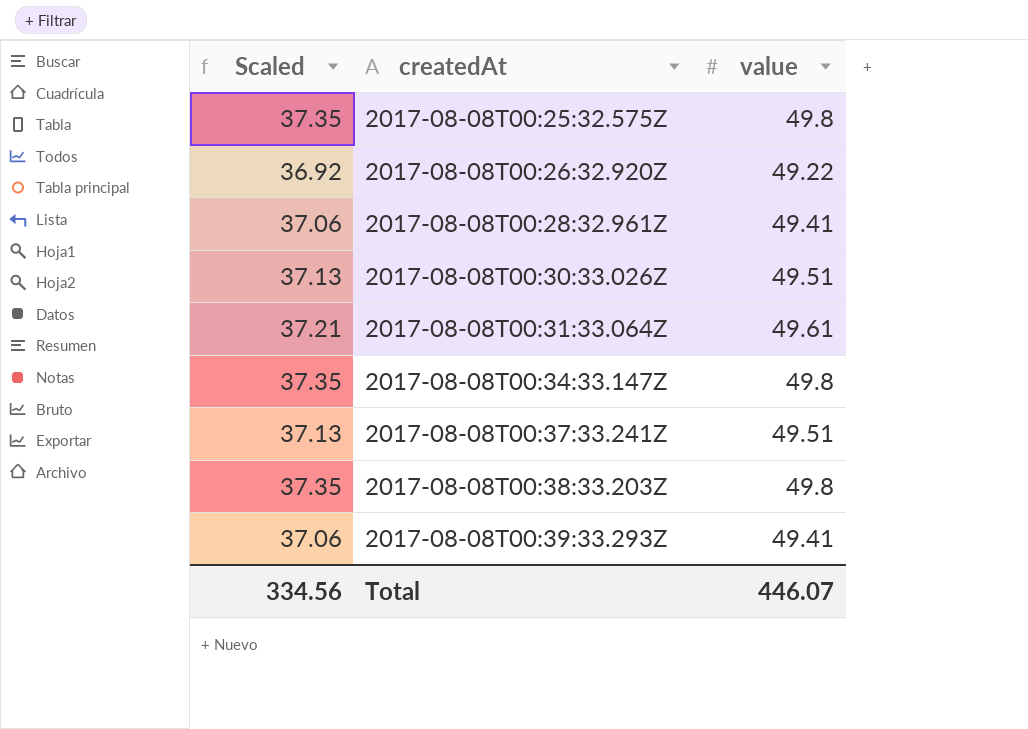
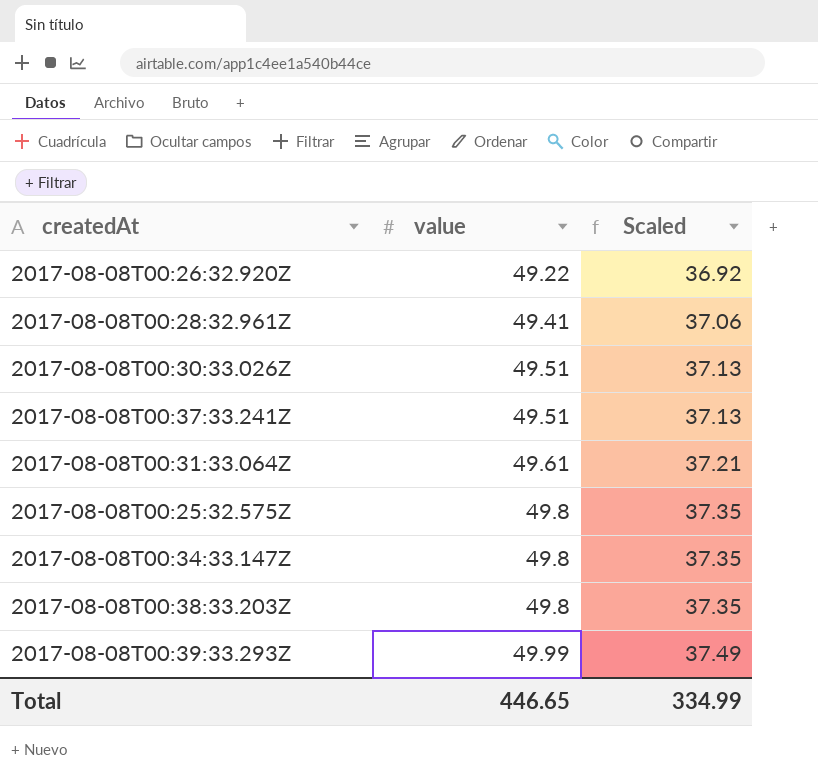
row order: createdAt ascending -> value ascending
column Scaled | position: 1 -> 3
2017-08-08T00:39:33.293Z | value: 49.41 -> 49.99
2017-08-08T00:39:33.293Z | Scaled: 37.06 -> 37.49
Total | value: 446.07 -> 446.65
Total | Scaled: 334.56 -> 334.99

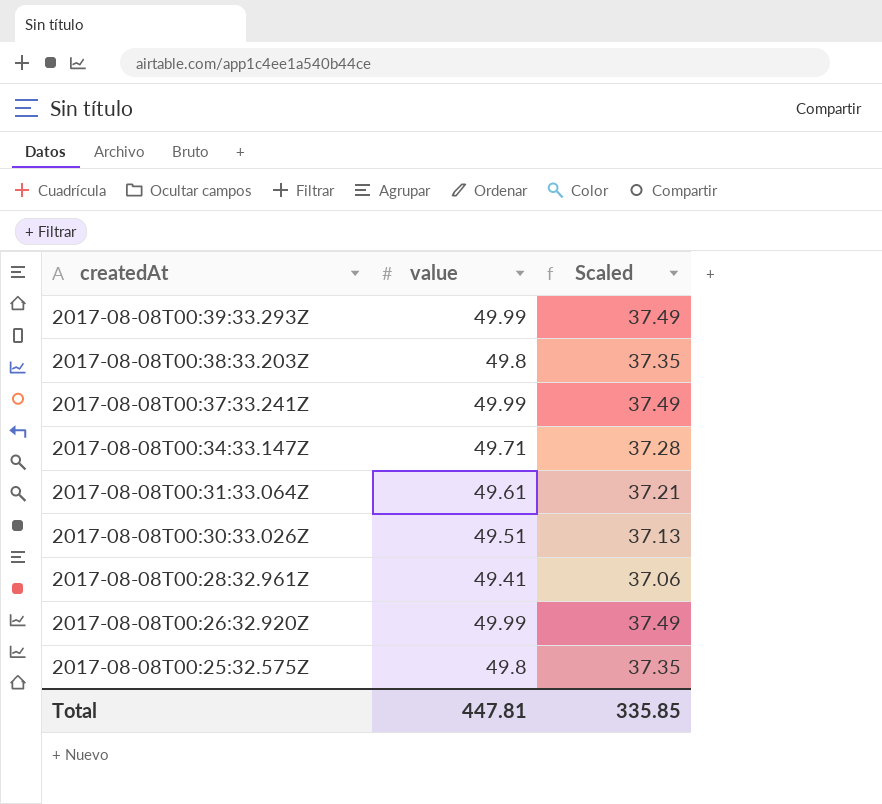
row order: value ascending -> createdAt descending
2017-08-08T00:37:33.241Z | value: 49.51 -> 49.99
2017-08-08T00:37:33.241Z | Scaled: 37.13 -> 37.49
2017-08-08T00:34:33.147Z | value: 49.8 -> 49.71
2017-08-08T00:34:33.147Z | Scaled: 37.35 -> 37.28
2017-08-08T00:26:32.920Z | value: 49.22 -> 49.99
2017-08-08T00:26:32.920Z | Scaled: 36.92 -> 37.49
Total | value: 446.65 -> 447.81
Total | Scaled: 334.99 -> 335.85

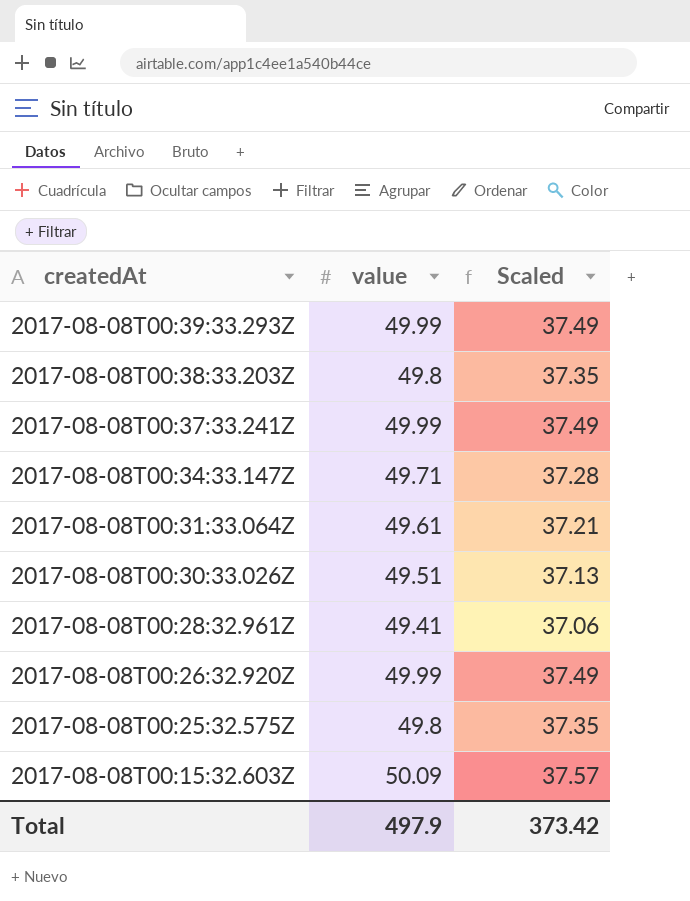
row 2017-08-08T00:15:32.603Z: none -> 50.09 | 37.57
Total | value: 447.81 -> 497.9
Total | Scaled: 335.85 -> 373.42

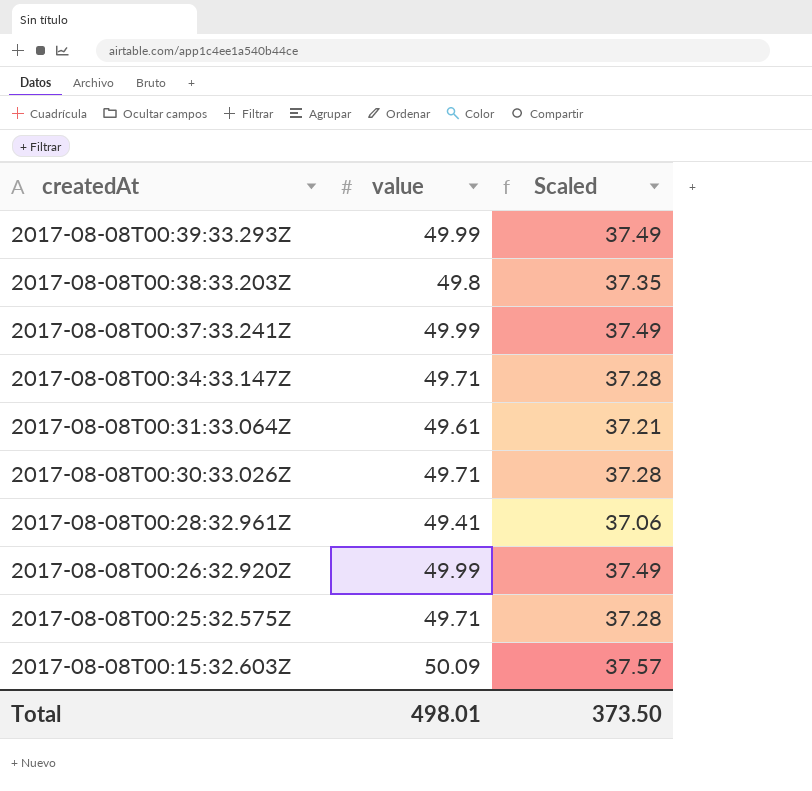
2017-08-08T00:30:33.026Z | value: 49.51 -> 49.71
2017-08-08T00:30:33.026Z | Scaled: 37.13 -> 37.28
2017-08-08T00:25:32.575Z | value: 49.8 -> 49.71
2017-08-08T00:25:32.575Z | Scaled: 37.35 -> 37.28
Total | value: 497.9 -> 498.01
Total | Scaled: 373.42 -> 373.50

